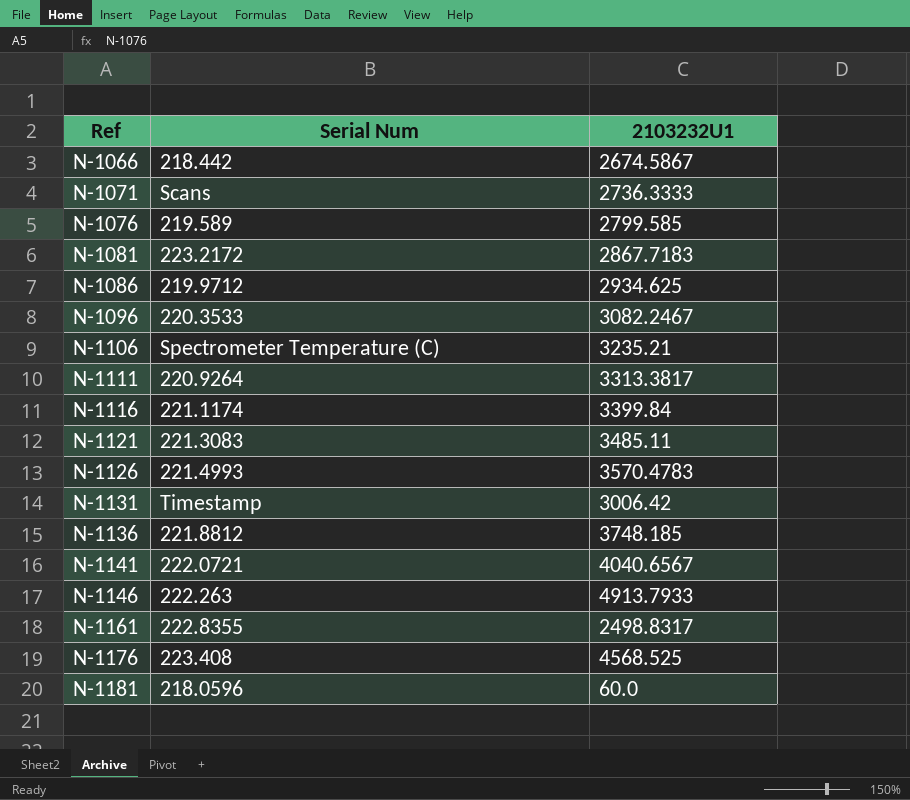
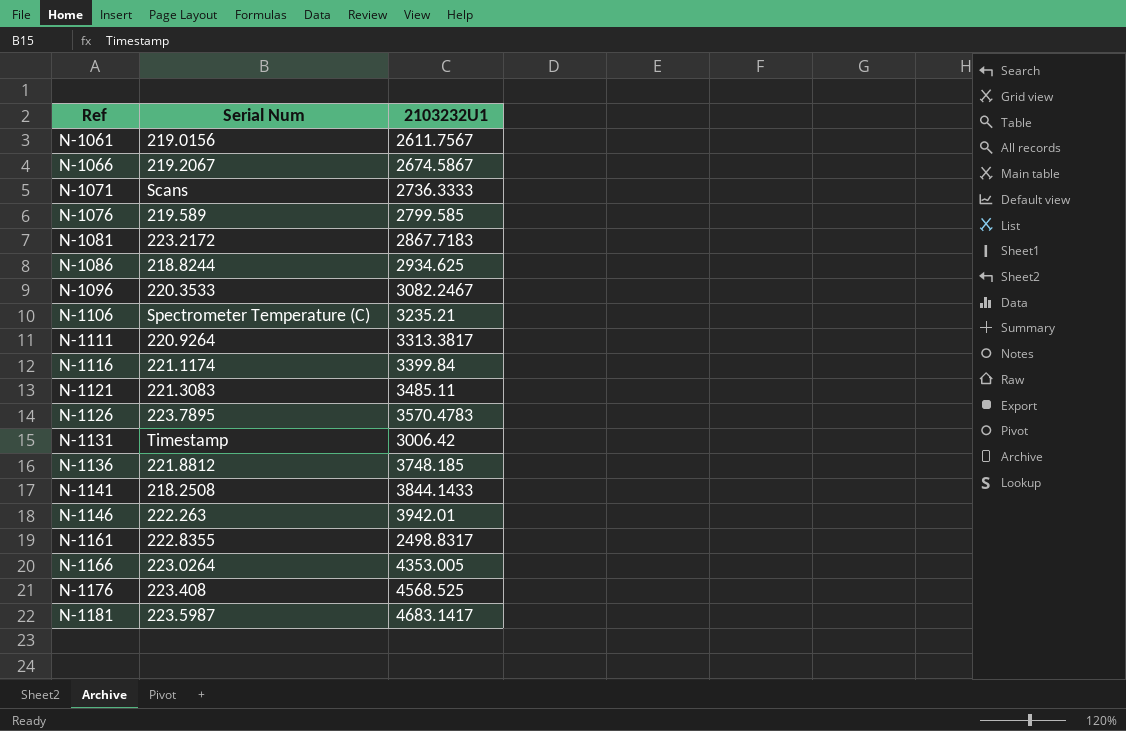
row N-1061: none -> 219.0156 | 2611.7567
N-1066 | Serial Num: 218.442 -> 219.2067
N-1086 | Serial Num: 219.9712 -> 218.8244
N-1126 | Serial Num: 221.4993 -> 223.7895
N-1141 | Serial Num: 222.0721 -> 218.2508
N-1141 | 2103232U1: 4040.6567 -> 3844.1433
N-1146 | 2103232U1: 4913.7933 -> 3942.01
row N-1166: none -> 223.0264 | 4353.005
N-1181 | Serial Num: 218.0596 -> 223.5987
N-1181 | 2103232U1: 60.0 -> 4683.1417

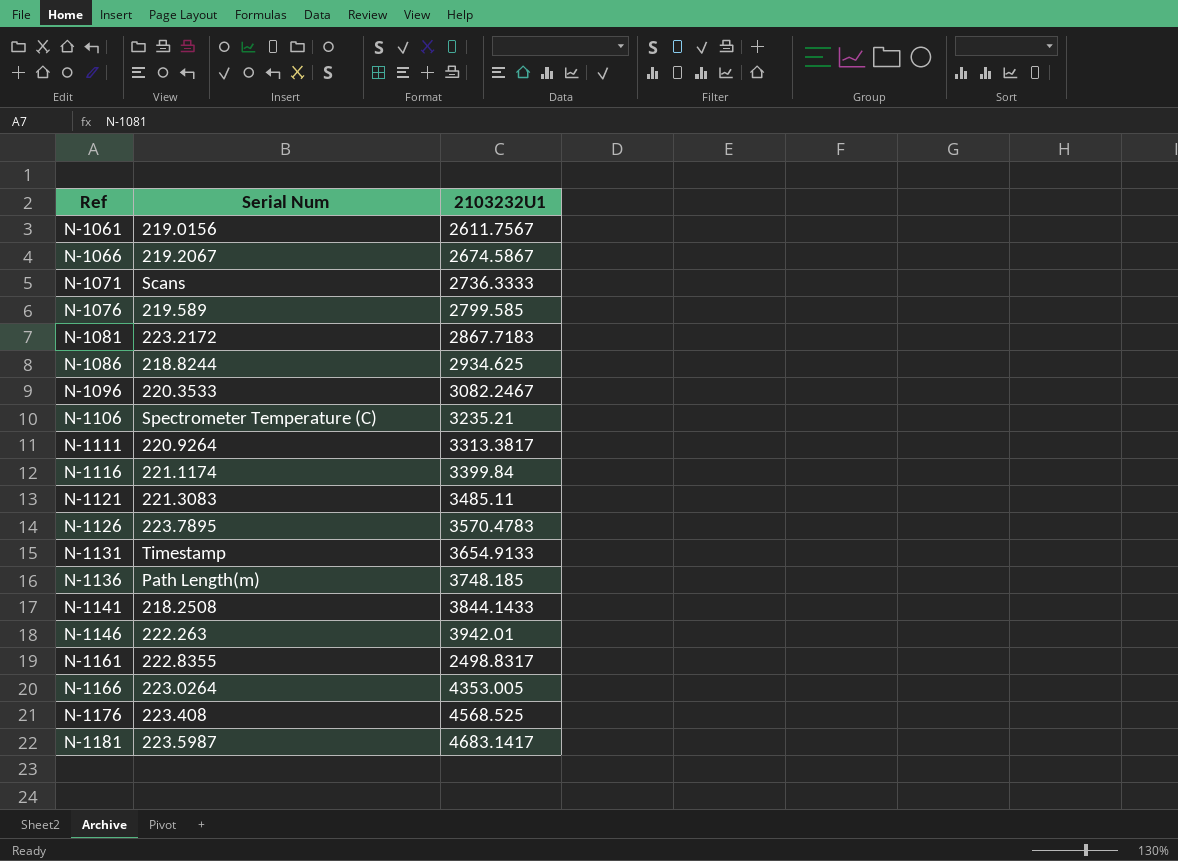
N-1131 | 2103232U1: 3006.42 -> 3654.9133
N-1136 | Serial Num: 221.8812 -> Path Length(m)

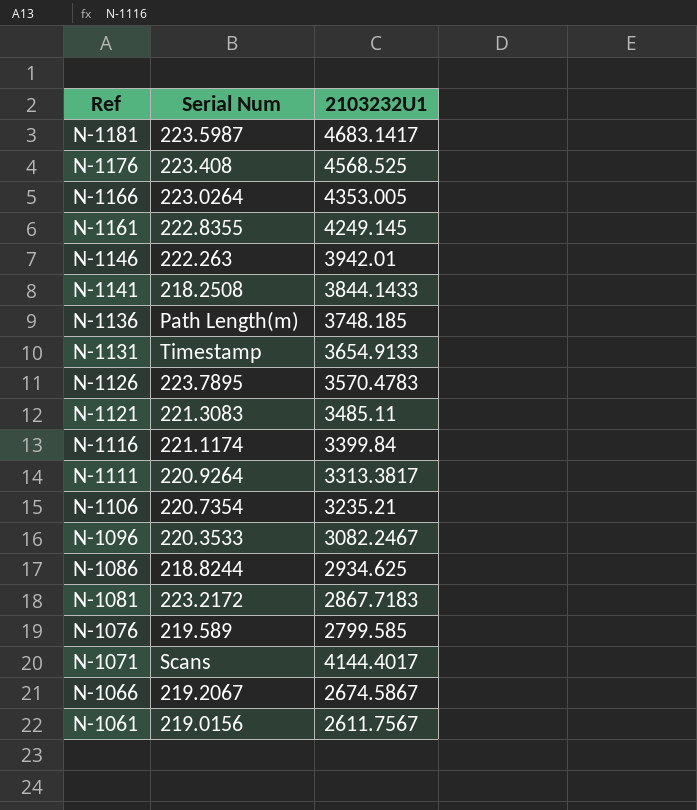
row order: Ref ascending -> Ref descending
N-1161 | 2103232U1: 2498.8317 -> 4249.145
N-1106 | Serial Num: Spectrometer Temperature (C) -> 220.7354
N-1071 | 2103232U1: 2736.3333 -> 4144.4017

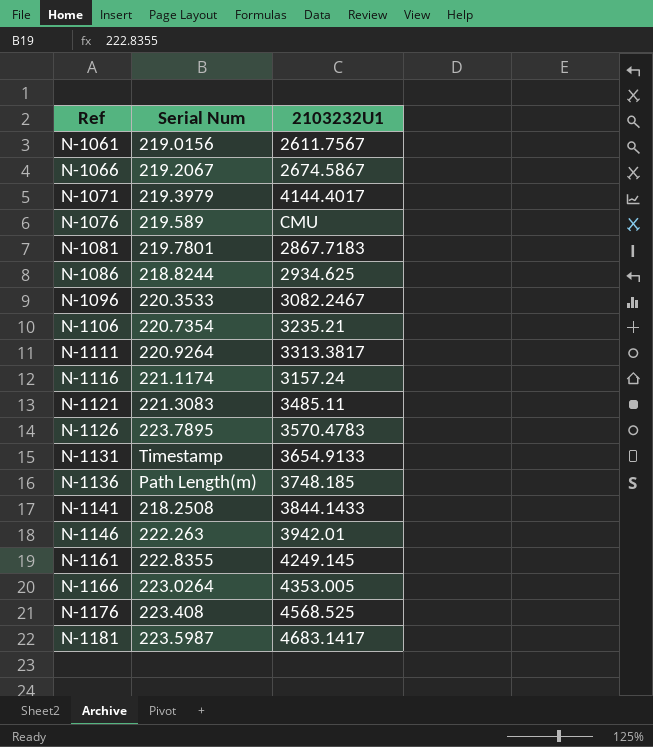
row order: Ref descending -> Ref ascending
N-1071 | Serial Num: Scans -> 219.3979
N-1076 | 2103232U1: 2799.585 -> CMU
N-1081 | Serial Num: 223.2172 -> 219.7801
N-1116 | 2103232U1: 3399.84 -> 3157.24

